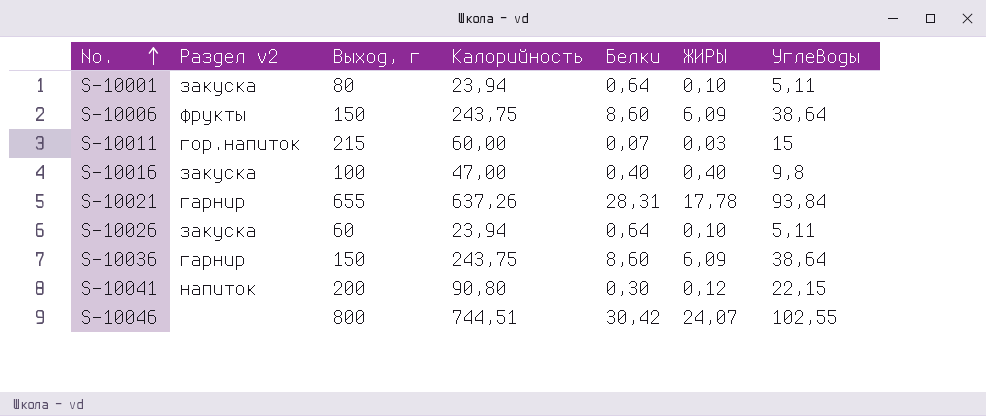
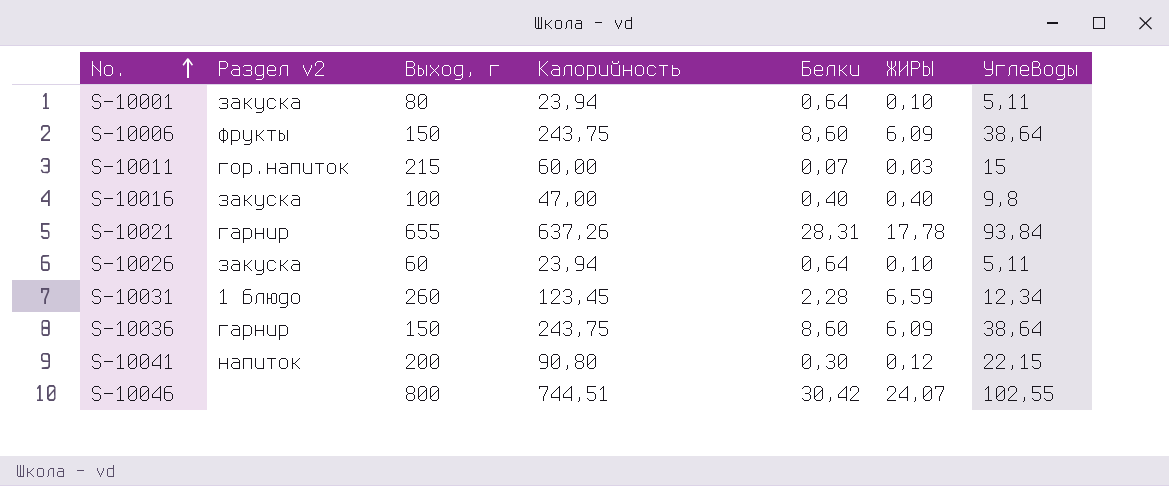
row S-10031: none -> 1 блюдо | 260 | 123,45 | 2,28 | 6,59 | 12,34

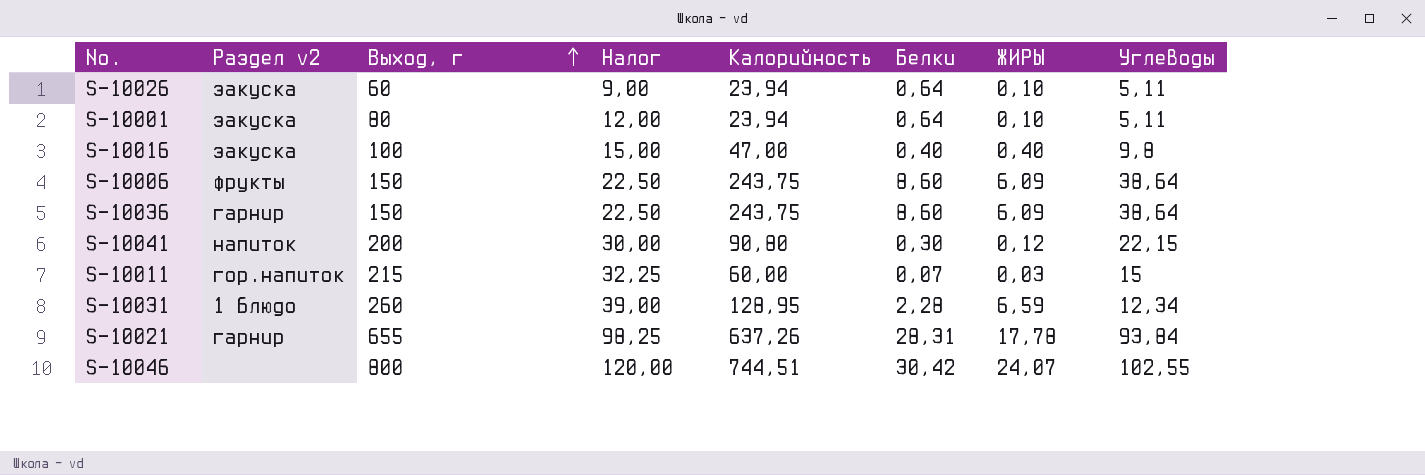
row order: No. ascending -> Выход, г ascending
column Налог | formula: none -> [Выход, г] * 0,15
S-10031 | Калорийность: 123,45 -> 128,95

